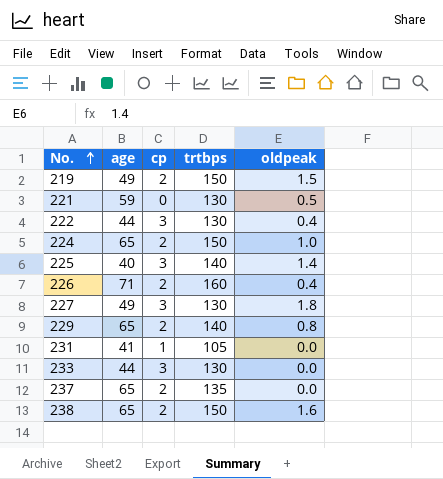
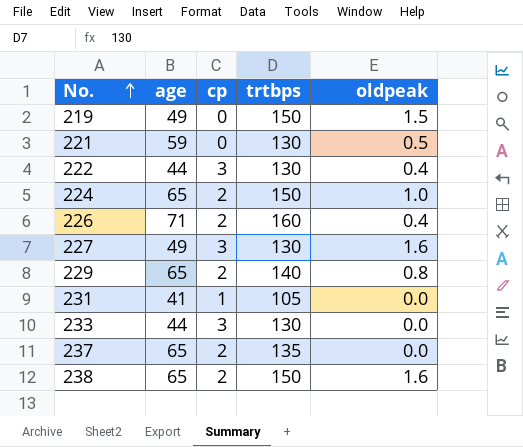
row 225: 40 | 3 | 140 | 1.4 -> none
219 | cp: 2 -> 0
227 | oldpeak: 1.8 -> 1.6

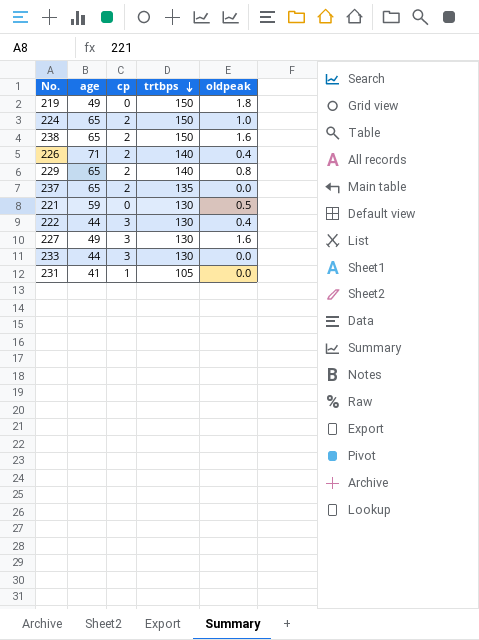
row order: No. ascending -> trtbps descending
219 | oldpeak: 1.5 -> 1.8
226 | trtbps: 160 -> 140

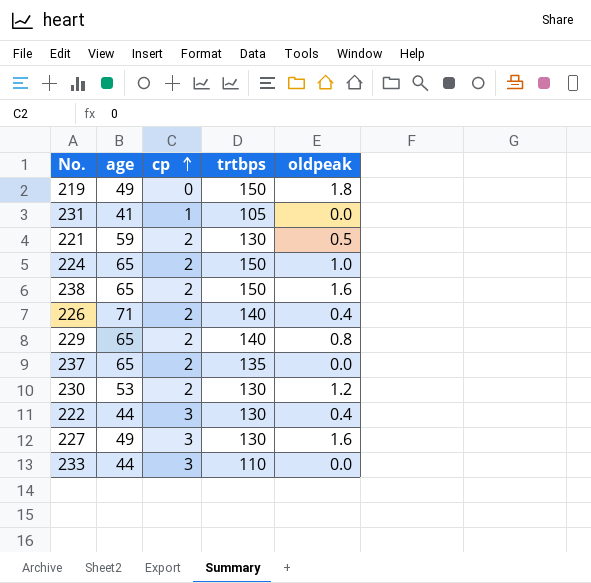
row order: trtbps descending -> cp ascending
221 | cp: 0 -> 2
row 230: none -> 53 | 2 | 130 | 1.2
233 | trtbps: 130 -> 110

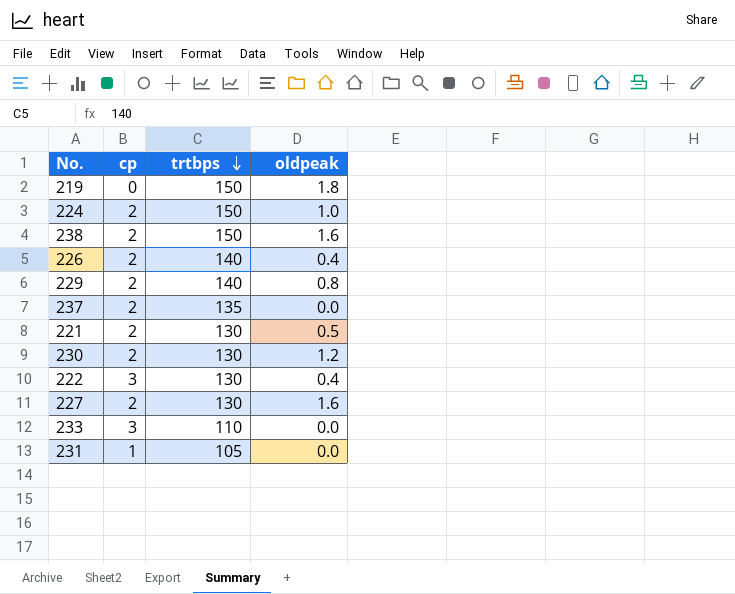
row order: cp ascending -> trtbps descending
column age | position: 2 -> none
227 | cp: 3 -> 2

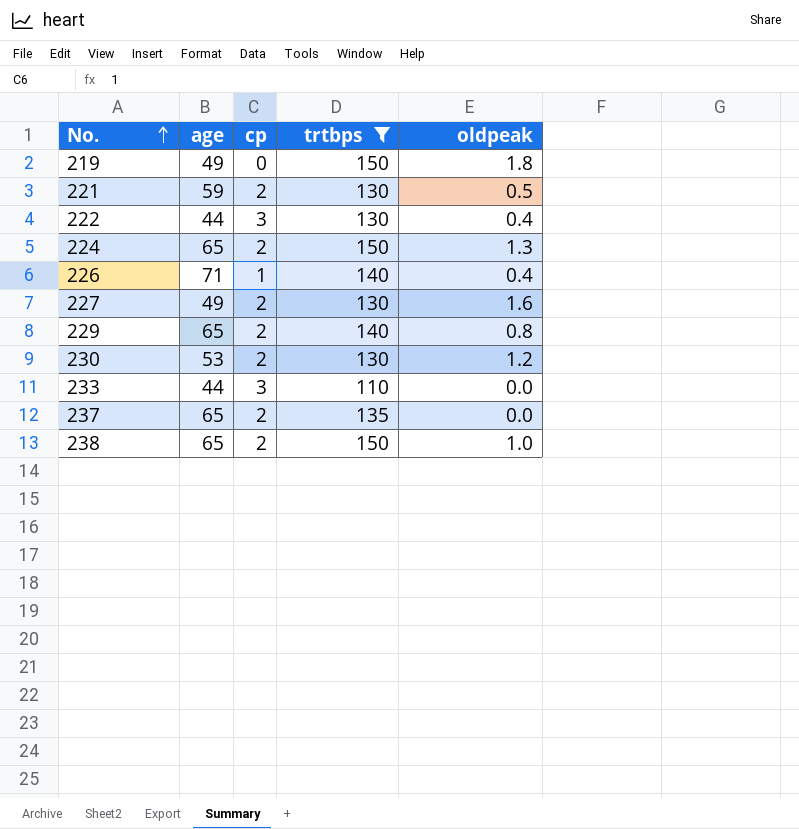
filter: none -> trtbps != 105
row order: trtbps descending -> No. ascending
column age | position: none -> 2
224 | oldpeak: 1.0 -> 1.3
226 | cp: 2 -> 1
238 | oldpeak: 1.6 -> 1.0

